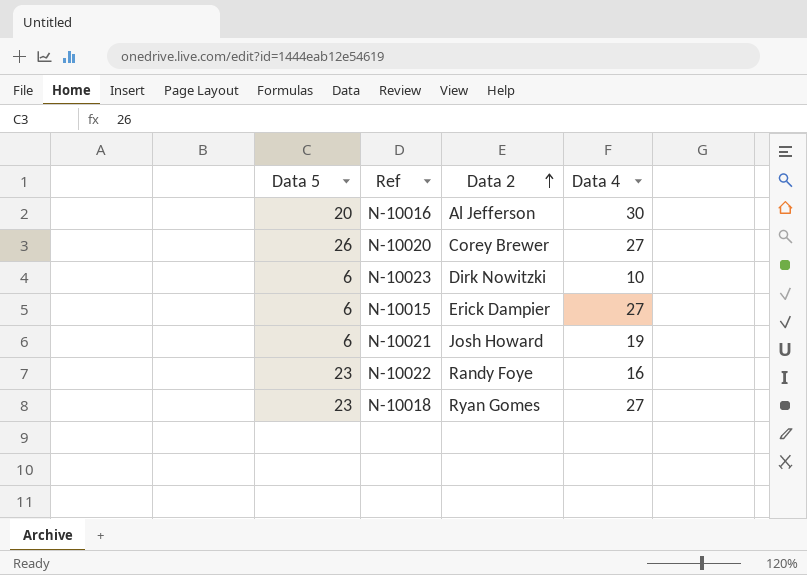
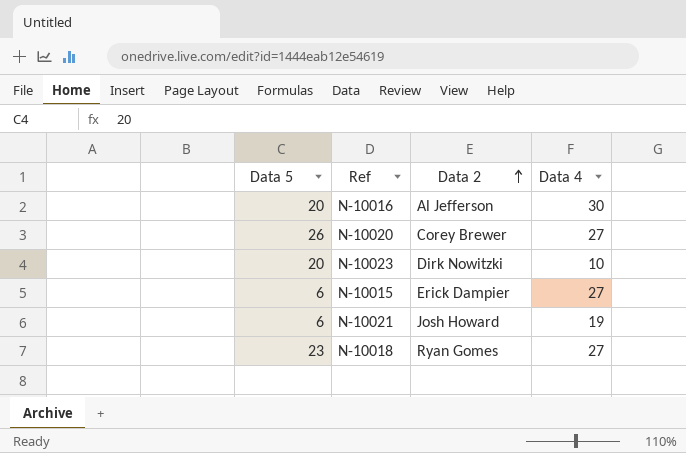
row N-10022: 23 | Randy Foye | 16 -> none
N-10023 | Data 5: 6 -> 20

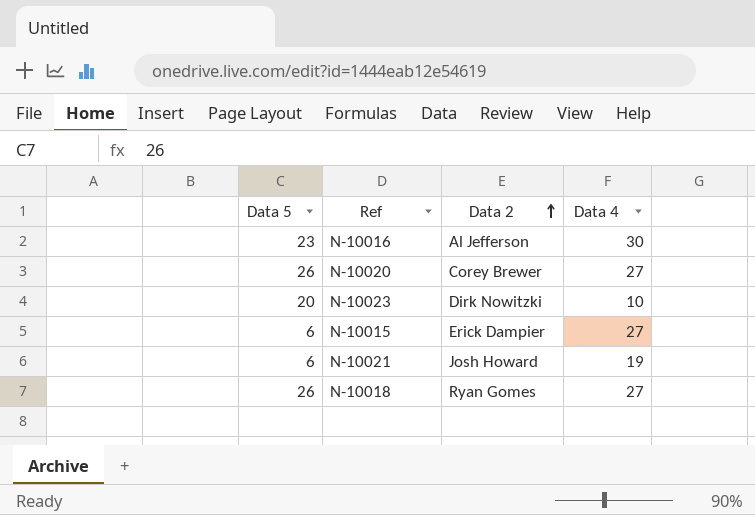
N-10016 | Data 5: 20 -> 23
N-10018 | Data 5: 23 -> 26

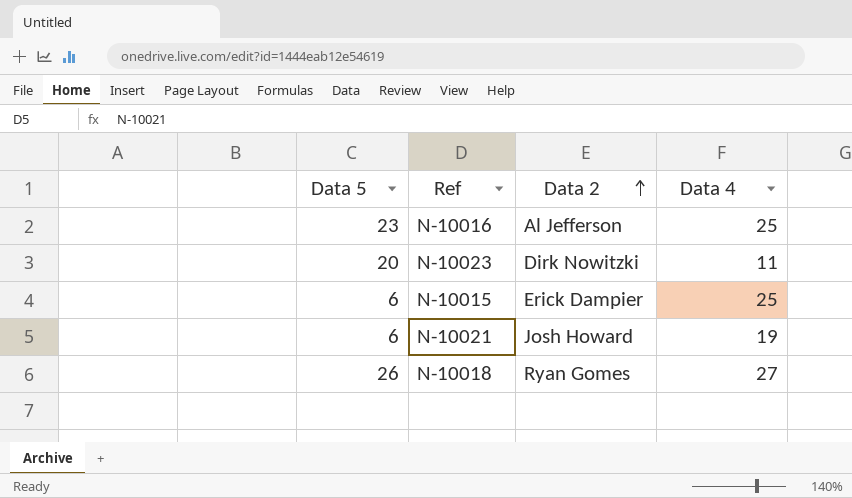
row N-10020: 26 | Corey Brewer | 27 -> none
N-10016 | Data 4: 30 -> 25
N-10023 | Data 4: 10 -> 11
N-10015 | Data 4: 27 -> 25

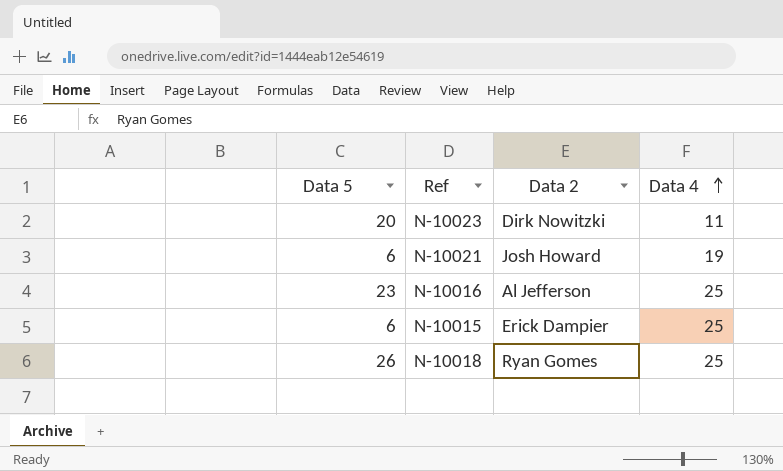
row order: Data 2 ascending -> Data 4 ascending
N-10018 | Data 4: 27 -> 25

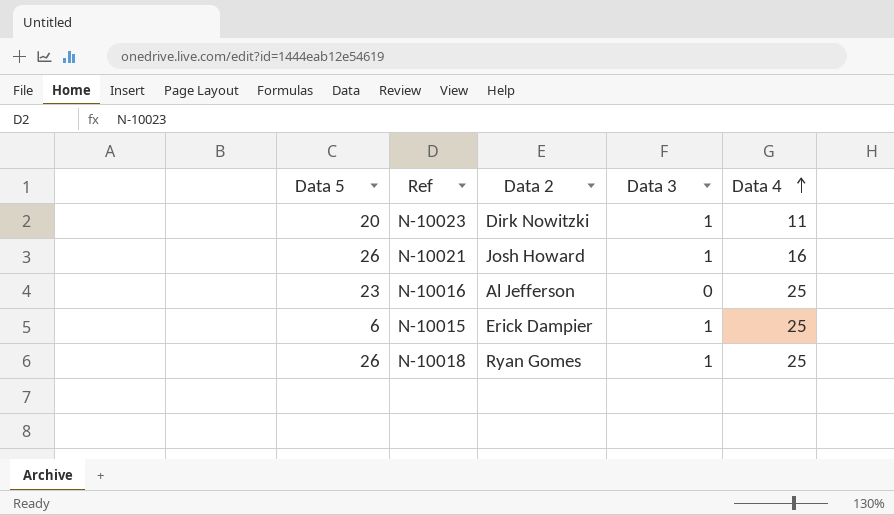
column Data 3 | position: none -> 4
N-10021 | Data 5: 6 -> 26
N-10021 | Data 4: 19 -> 16

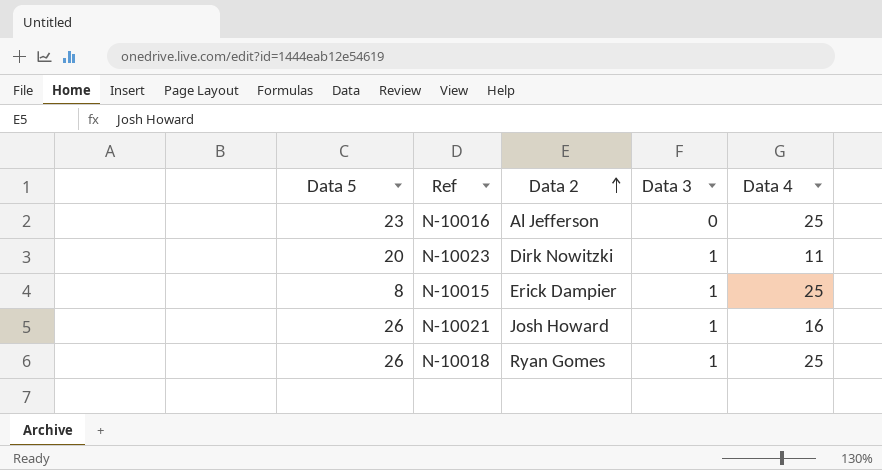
row order: Data 4 ascending -> Data 2 ascending
N-10015 | Data 5: 6 -> 8

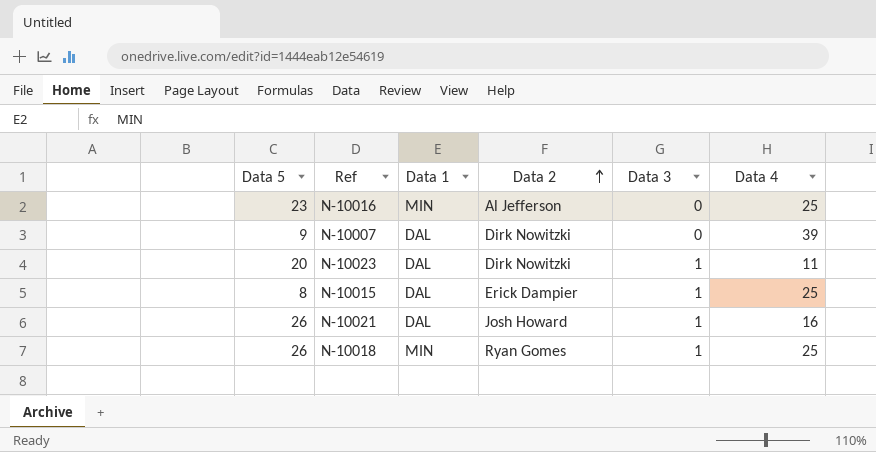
column Data 1 | position: none -> 3
row N-10007: none -> 9 | DAL | Dirk Nowitzki | 0 | 39

